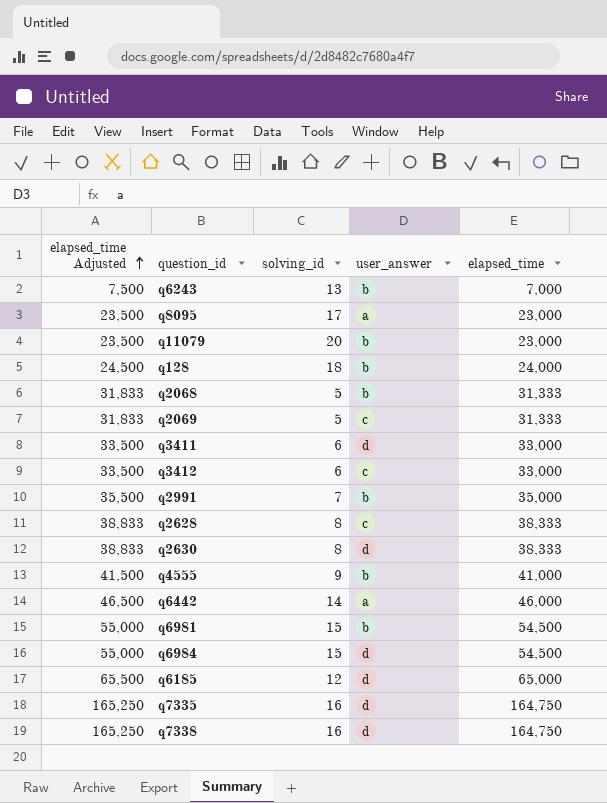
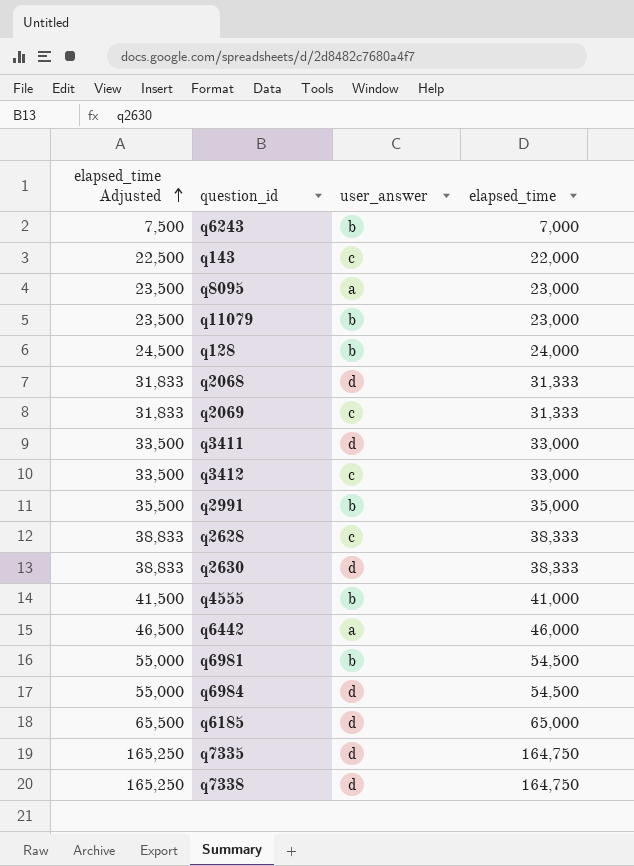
column solving_id | position: 3 -> none
row q143: none -> 22,500 | c | 22,000
q2068 | user_answer: b -> d

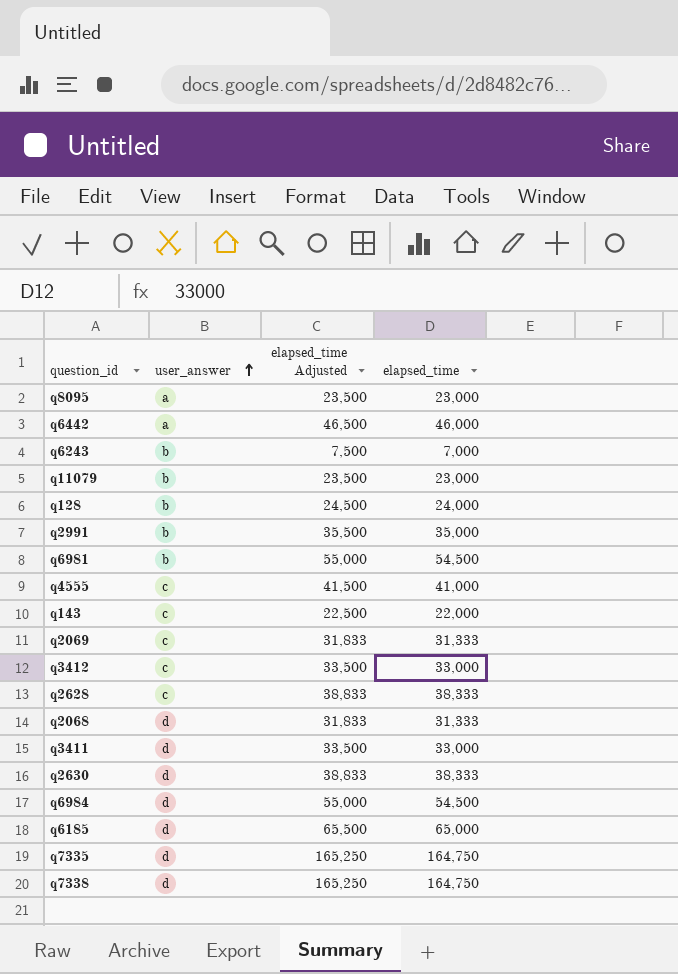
row order: elapsed_time Adjusted ascending -> user_answer ascending
column elapsed_time Adjusted | position: 1 -> 3
q4555 | user_answer: b -> c

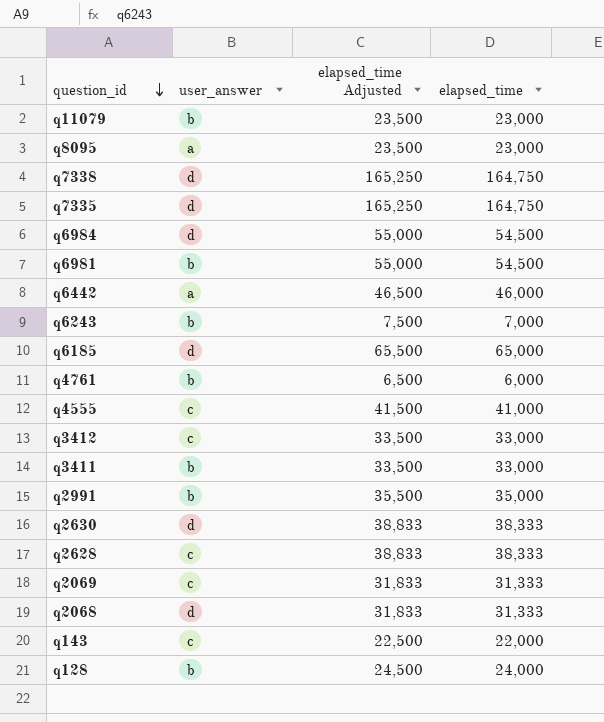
row order: user_answer ascending -> question_id descending
row q4761: none -> b | 6,500 | 6,000
q3411 | user_answer: d -> b

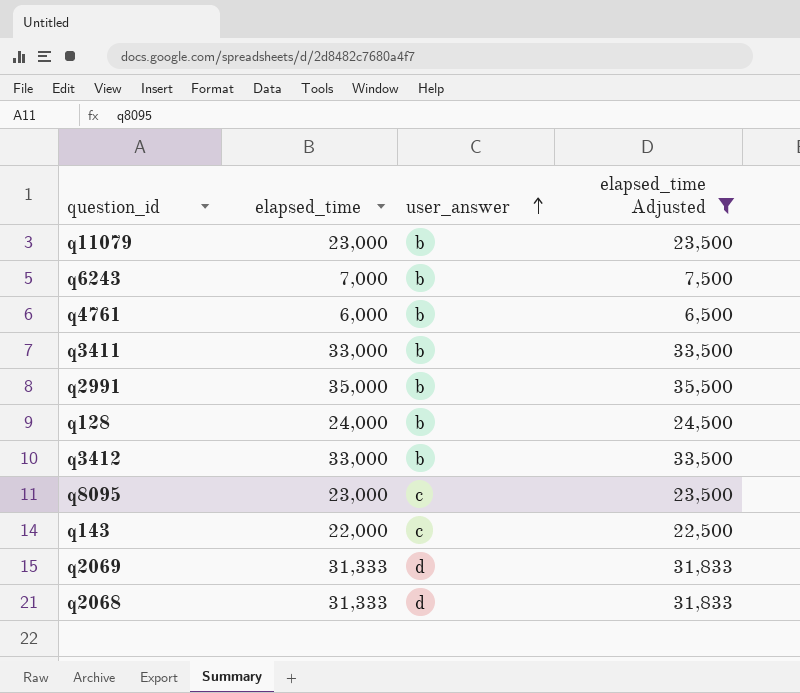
filter: none -> elapsed_time Adjusted <= 35,500
row order: question_id descending -> user_answer ascending
column elapsed_time | position: 4 -> 2
q3412 | user_answer: c -> b
q8095 | user_answer: a -> c
q2069 | user_answer: c -> d

